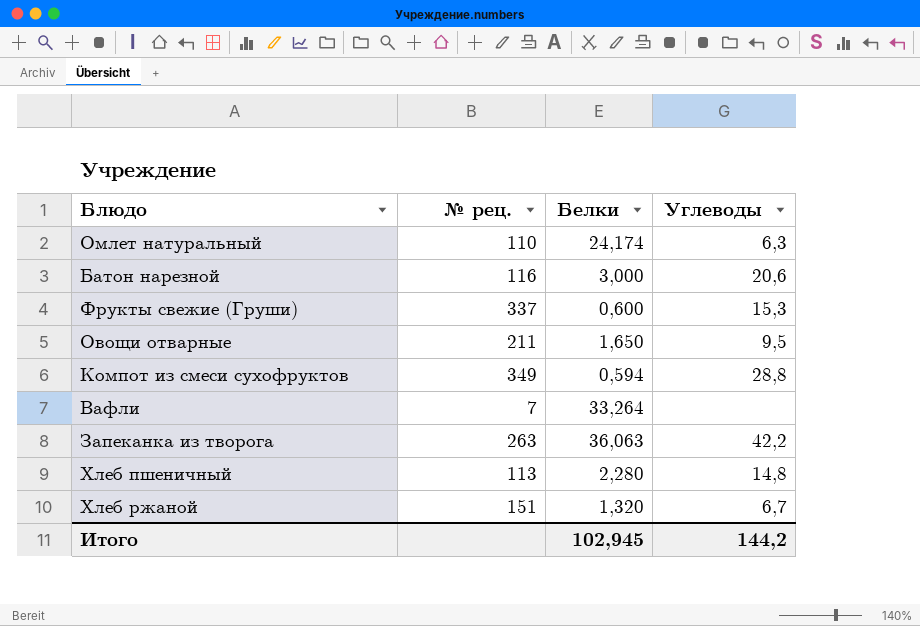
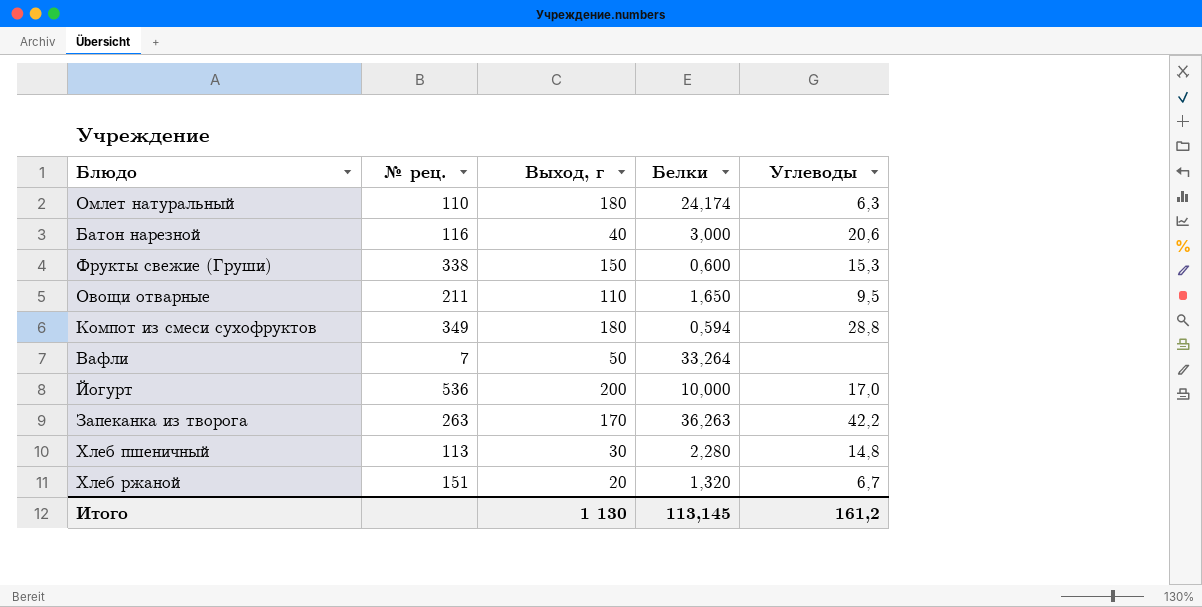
column Выход, г | position: none -> 3
Фрукты свежие (Груши) | № рец.: 337 -> 338
row Йогурт: none -> 536 | 200 | 10,000 | 17,0
Запеканка из творога | Белки: 36,063 -> 36,263
Итого | Белки: 102,945 -> 113,145
Итого | Углеводы: 144,2 -> 161,2

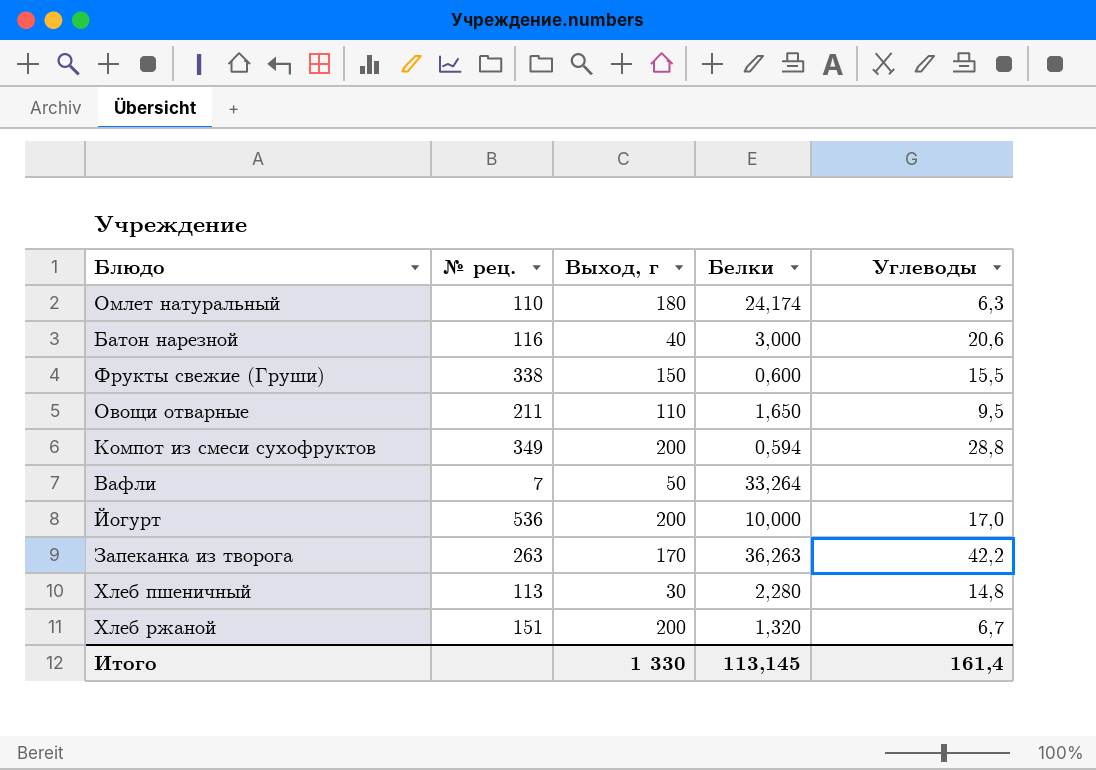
Фрукты свежие (Груши) | Углеводы: 15,3 -> 15,5
Компот из смеси сухофруктов | Выход, г: 180 -> 200
Хлеб ржаной | Выход, г: 20 -> 200
Итого | Выход, г: 1 130 -> 1 330
Итого | Углеводы: 161,2 -> 161,4

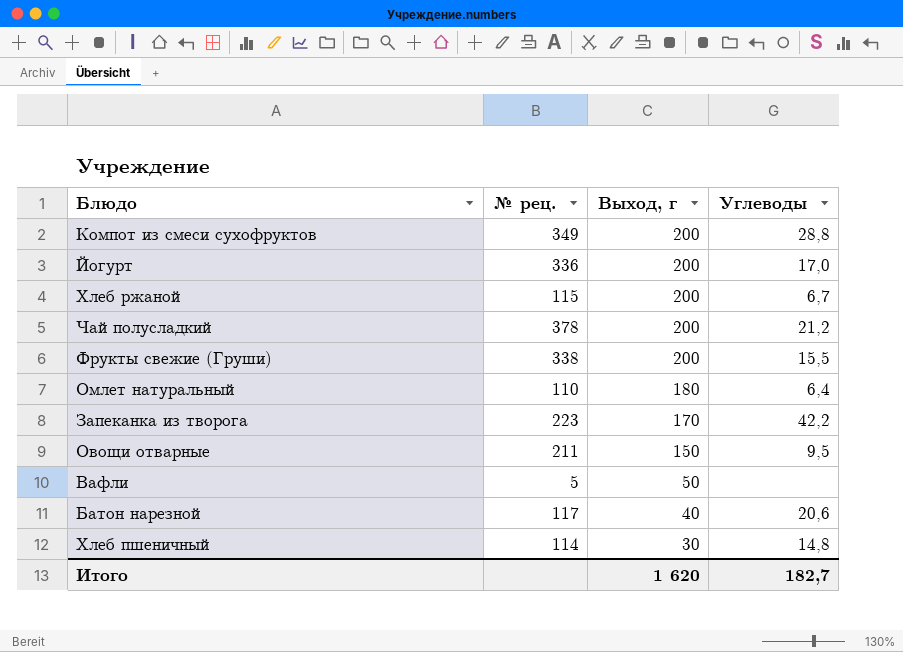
row order: none -> Выход, г descending
column Белки | position: 4 -> none
Йогурт | № рец.: 536 -> 336
Хлеб ржаной | № рец.: 151 -> 115
row Чай полусладкий: none -> 378 | 200 | 21,2
Фрукты свежие (Груши) | Выход, г: 150 -> 200
Омлет натуральный | Углеводы: 6,3 -> 6,4
Запеканка из творога | № рец.: 263 -> 223
Овощи отварные | Выход, г: 110 -> 150
Вафли | № рец.: 7 -> 5
Батон нарезной | № рец.: 116 -> 117
Хлеб пшеничный | № рец.: 113 -> 114
Итого | Выход, г: 1 330 -> 1 620
Итого | Углеводы: 161,4 -> 182,7

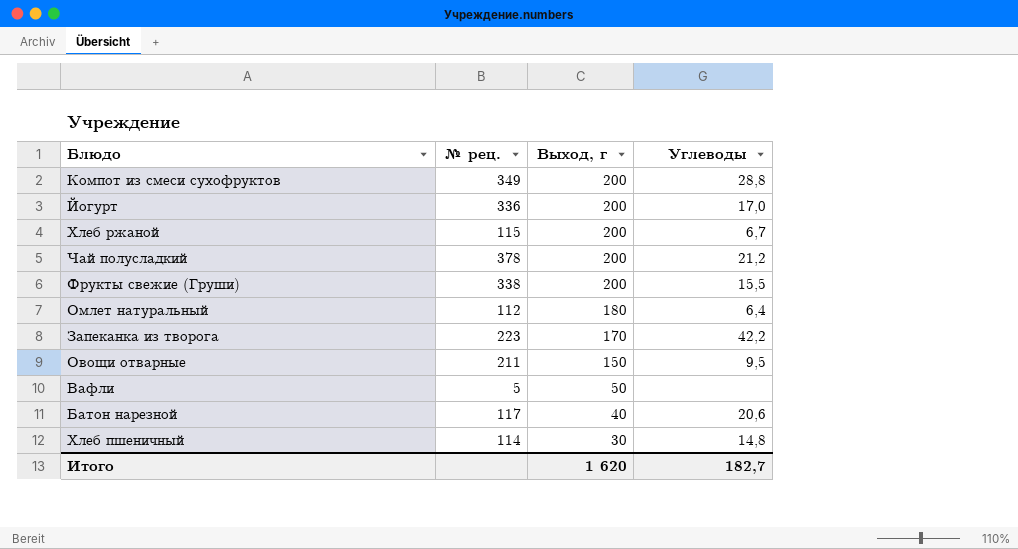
Омлет натуральный | № рец.: 110 -> 112

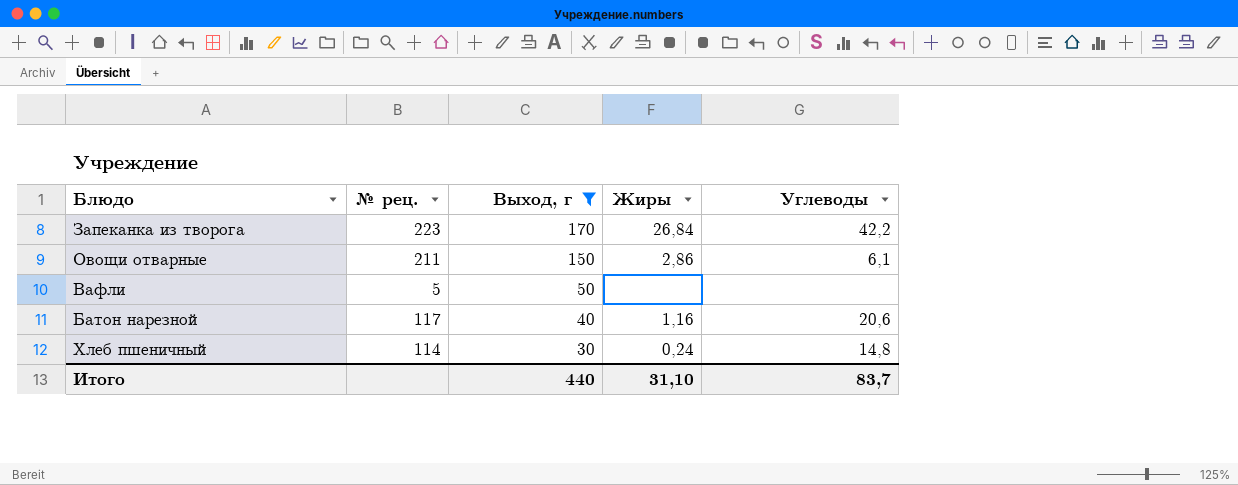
filter: none -> Выход, г <= 170
column Жиры | position: none -> 4
Овощи отварные | Углеводы: 9,5 -> 6,1
Итого | Выход, г: 1 620 -> 440
Итого | Углеводы: 182,7 -> 83,7

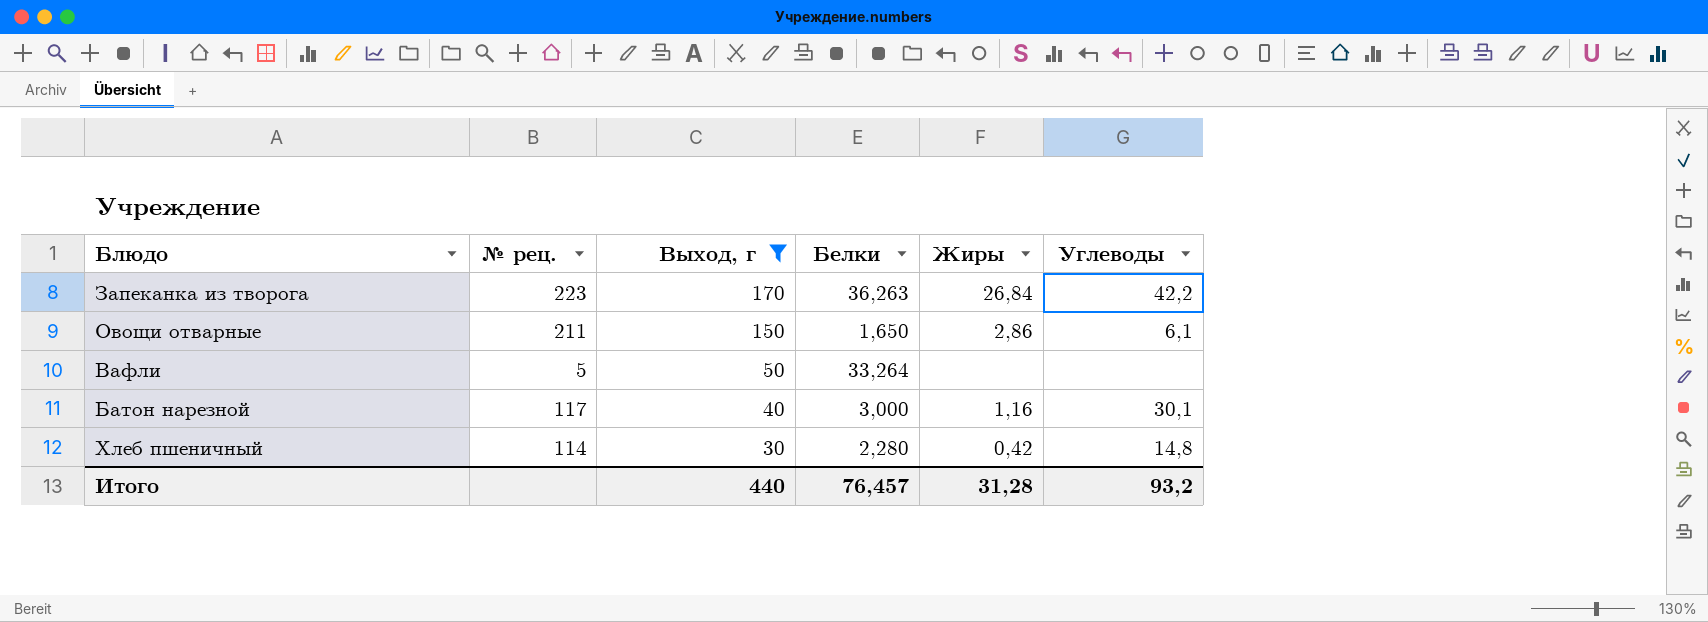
column Белки | position: none -> 4
Батон нарезной | Углеводы: 20,6 -> 30,1
Хлеб пшеничный | Жиры: 0,24 -> 0,42
Итого | Жиры: 31,10 -> 31,28
Итого | Углеводы: 83,7 -> 93,2

